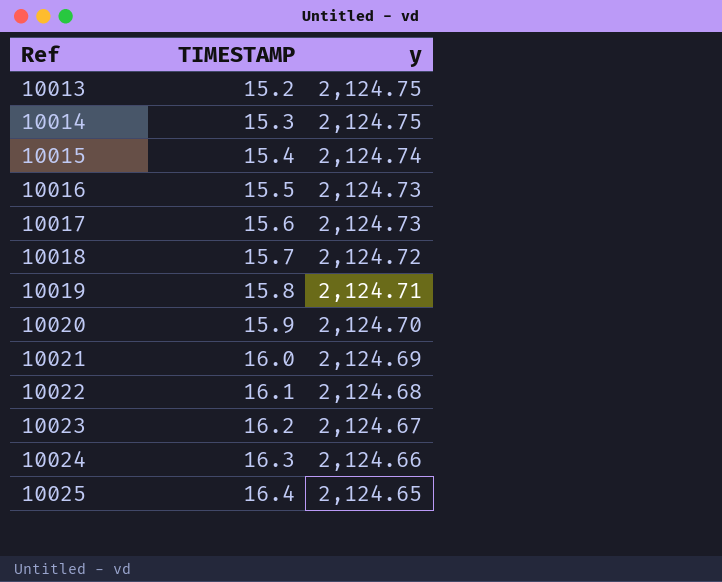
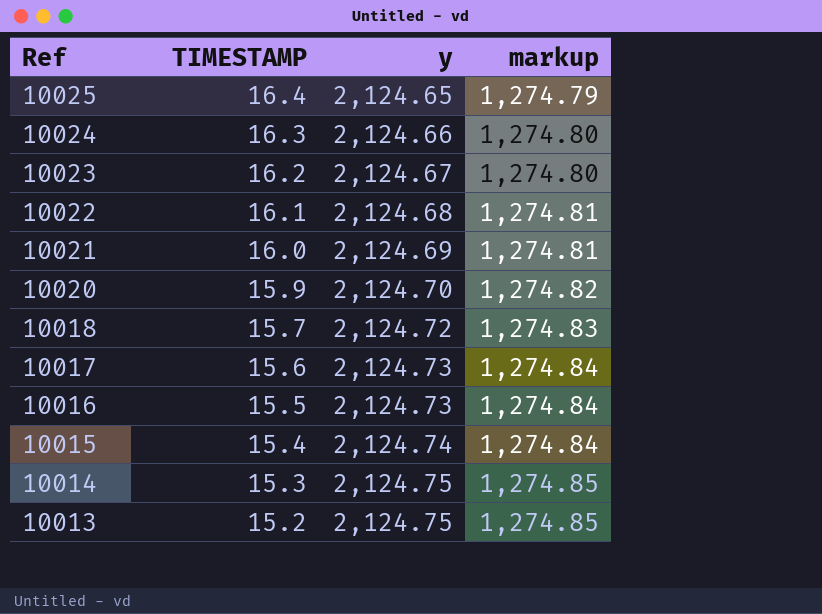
row order: Ref ascending -> Ref descending
column markup | formula: none -> [y] * 0.6
row 10019: 15.8 | 2,124.71 -> none

